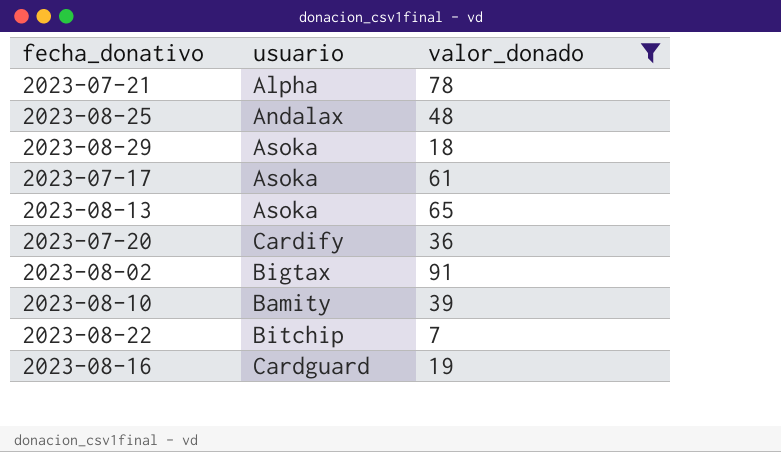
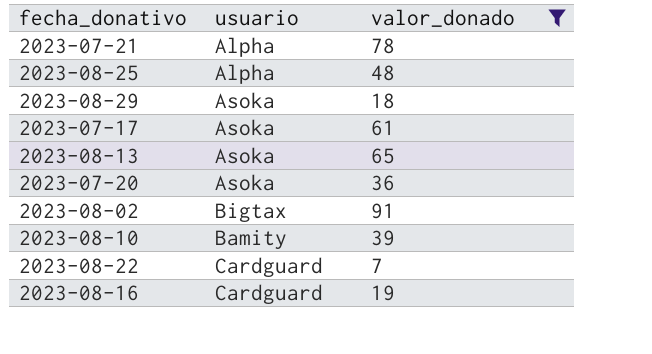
2023-08-25 | usuario: Andalax -> Alpha
2023-07-20 | usuario: Cardify -> Asoka
2023-08-22 | usuario: Bitchip -> Cardguard

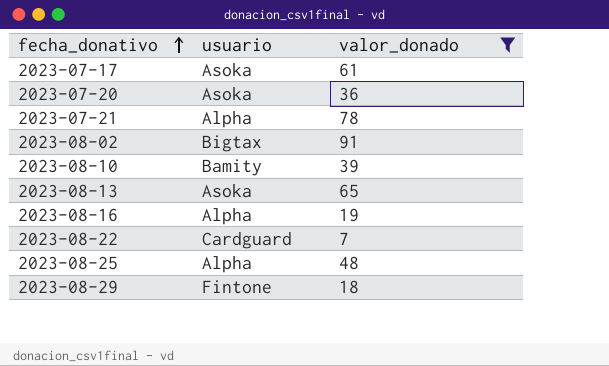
row order: none -> fecha_donativo ascending
2023-08-16 | usuario: Cardguard -> Alpha
2023-08-29 | usuario: Asoka -> Fintone

